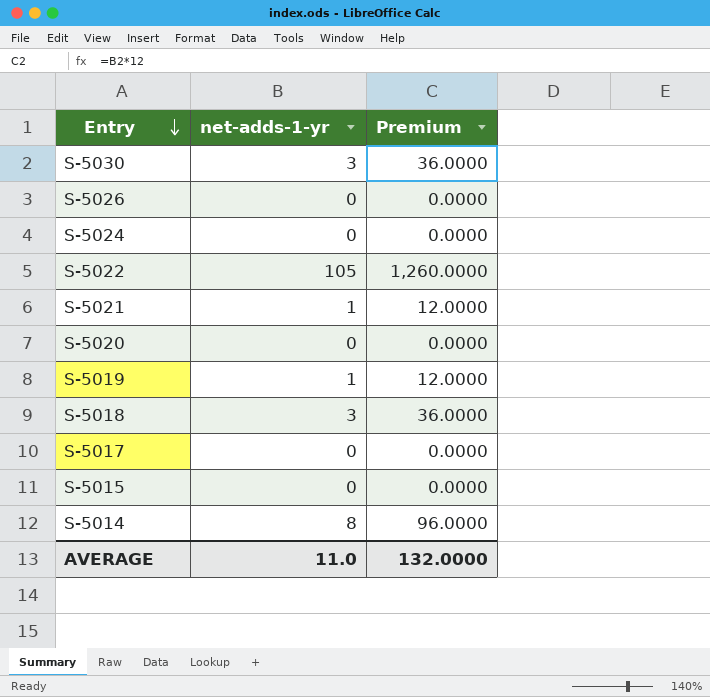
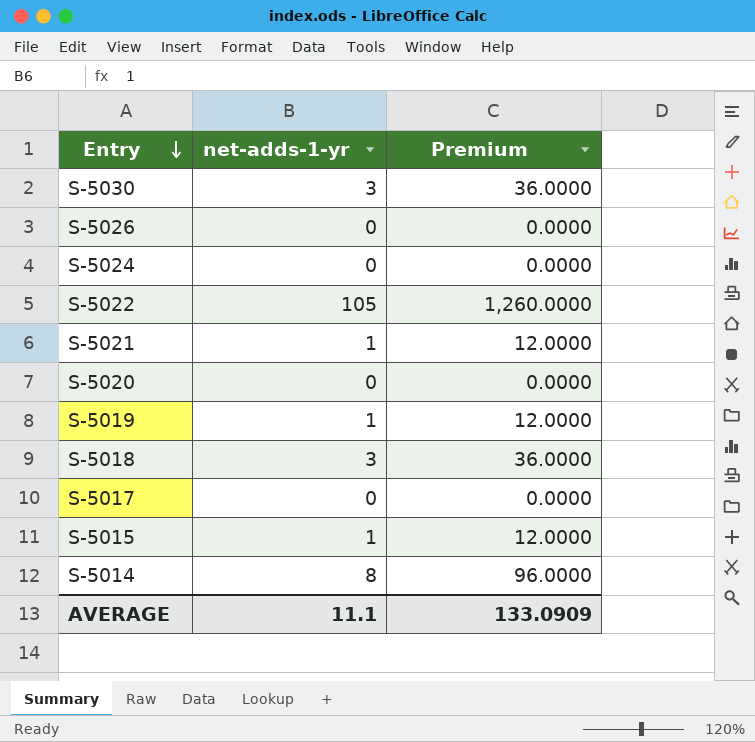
S-5015 | net-adds-1-yr: 0 -> 1
S-5015 | Premium: 0.0000 -> 12.0000
AVERAGE | net-adds-1-yr: 11.0 -> 11.1
AVERAGE | Premium: 132.0000 -> 133.0909

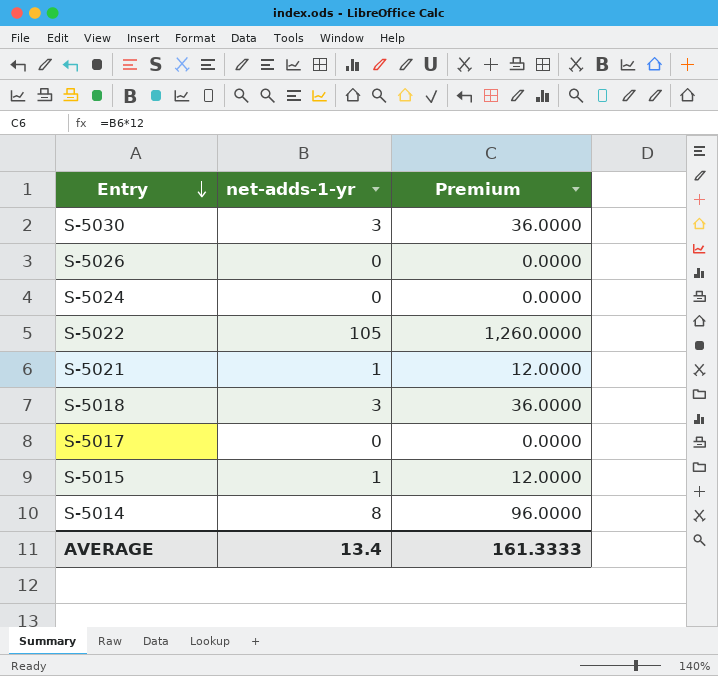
row S-5020: 0 | 0.0000 -> none
row S-5019: 1 | 12.0000 -> none
AVERAGE | net-adds-1-yr: 11.1 -> 13.4
AVERAGE | Premium: 133.0909 -> 161.3333

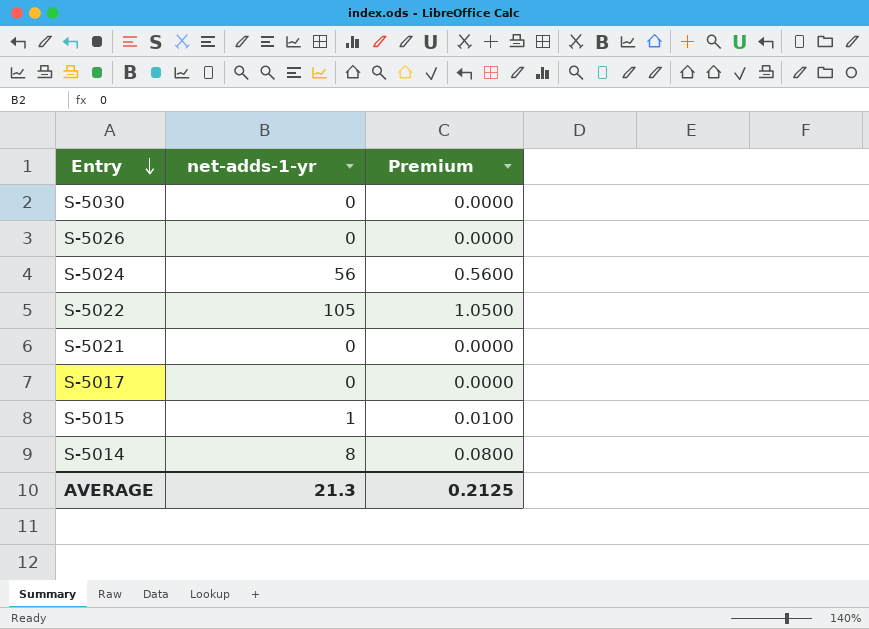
column Premium | formula: [net-adds-1-yr] * 12 -> [net-adds-1-yr] * 0.01
row S-5018: 3 | 36.0000 -> none
S-5030 | net-adds-1-yr: 3 -> 0
S-5024 | net-adds-1-yr: 0 -> 56
S-5021 | net-adds-1-yr: 1 -> 0
AVERAGE | net-adds-1-yr: 13.4 -> 21.3
AVERAGE | Premium: 161.3333 -> 0.2125

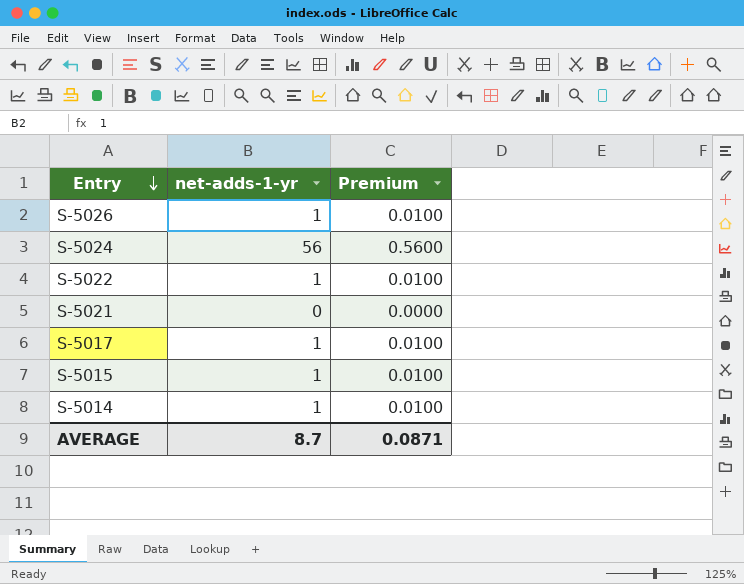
row S-5030: 0 | 0.0000 -> none
S-5026 | net-adds-1-yr: 0 -> 1
S-5026 | Premium: 0.0000 -> 0.0100
S-5022 | net-adds-1-yr: 105 -> 1
S-5022 | Premium: 1.0500 -> 0.0100
S-5017 | net-adds-1-yr: 0 -> 1
S-5017 | Premium: 0.0000 -> 0.0100
S-5014 | net-adds-1-yr: 8 -> 1
S-5014 | Premium: 0.0800 -> 0.0100
AVERAGE | net-adds-1-yr: 21.3 -> 8.7
AVERAGE | Premium: 0.2125 -> 0.0871

